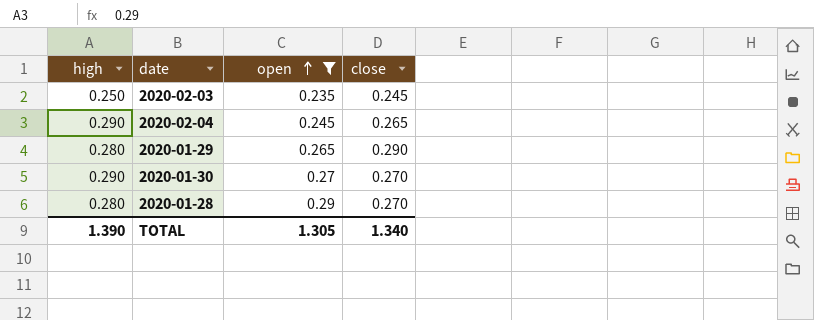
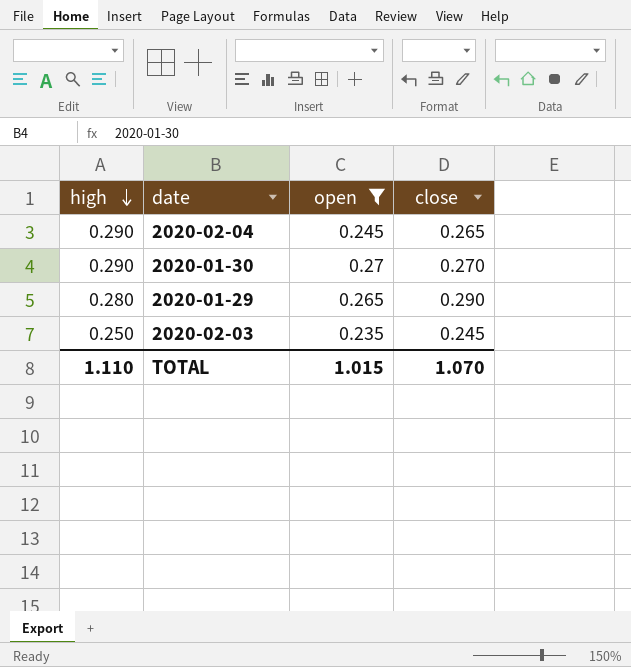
row order: open ascending -> high descending
row 2020-01-28: 0.280 | 0.29 | 0.270 -> none
TOTAL | high: 1.390 -> 1.110
TOTAL | open: 1.305 -> 1.015
TOTAL | close: 1.340 -> 1.070

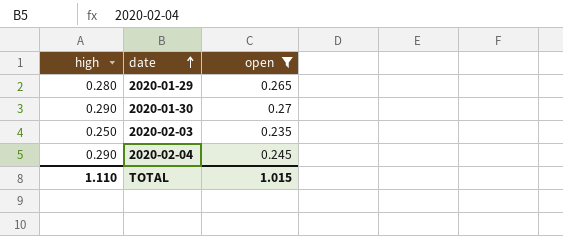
row order: high descending -> date ascending
column close | position: 4 -> none

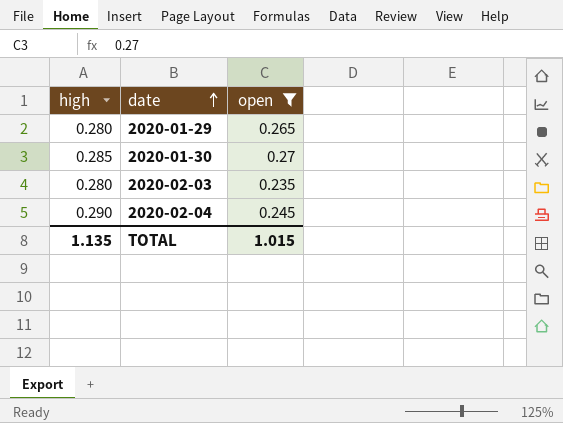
2020-01-30 | high: 0.290 -> 0.285
2020-02-03 | high: 0.250 -> 0.280
TOTAL | high: 1.110 -> 1.135

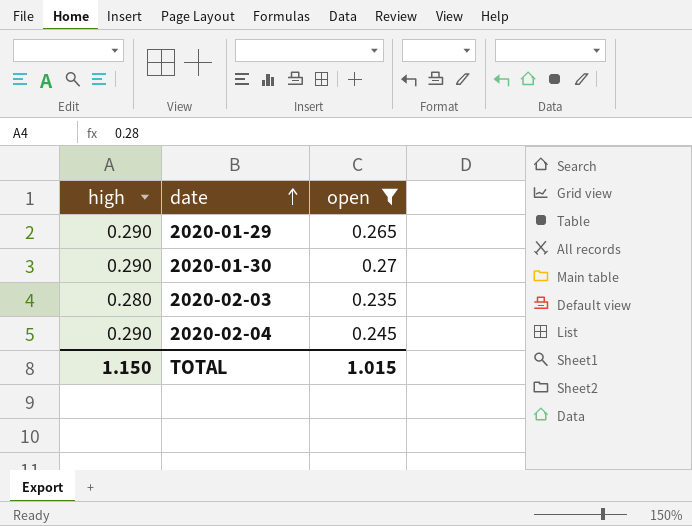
2020-01-29 | high: 0.280 -> 0.290
2020-01-30 | high: 0.285 -> 0.290
TOTAL | high: 1.135 -> 1.150

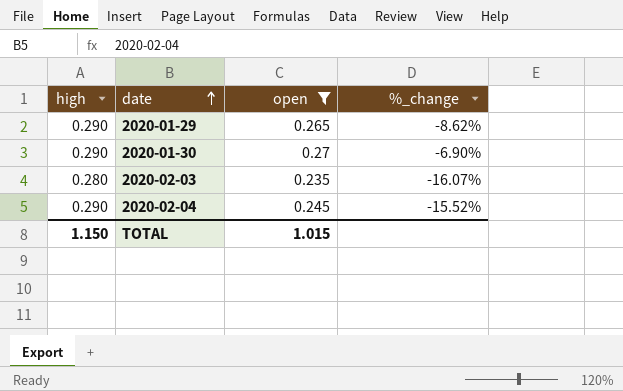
column %_change | formula: none -> ([open] - [high]) / [high]

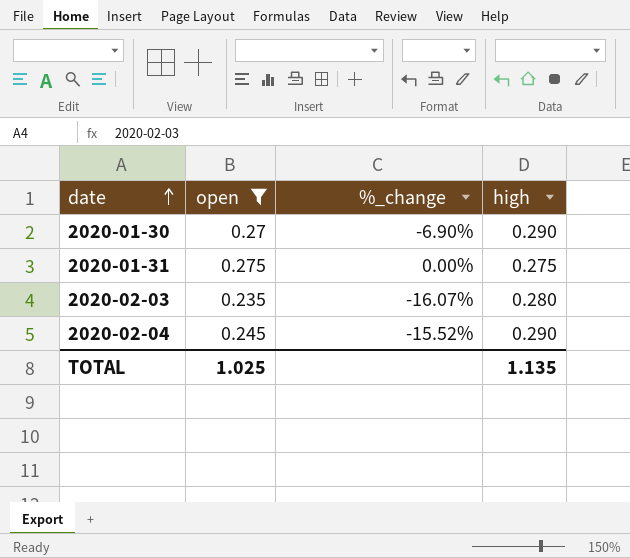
column high | position: 1 -> 4
row 2020-01-29: 0.290 | 0.265 | -8.62% -> none
row 2020-01-31: none -> 0.275 | 0.00% | 0.275
TOTAL | open: 1.015 -> 1.025
TOTAL | high: 1.150 -> 1.135

